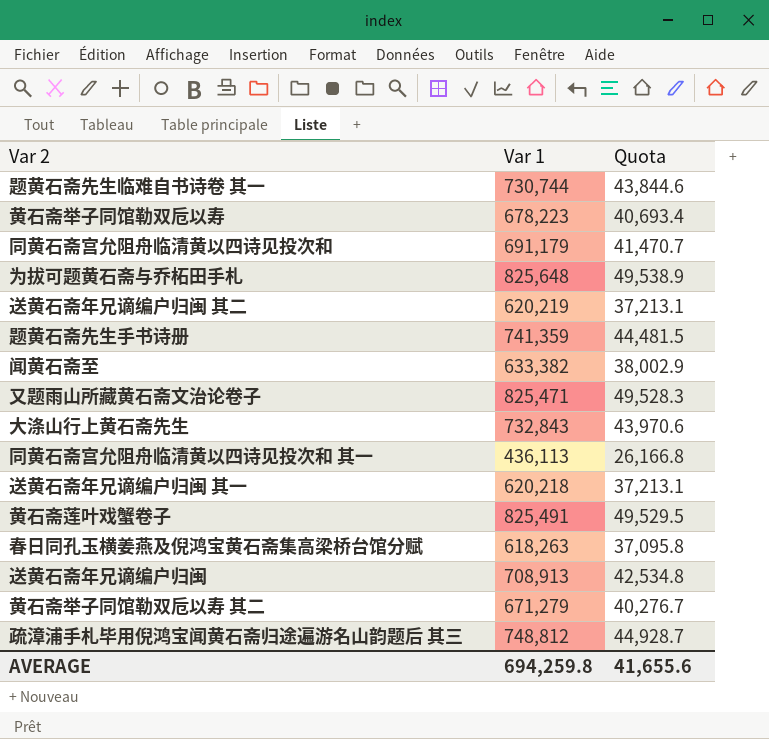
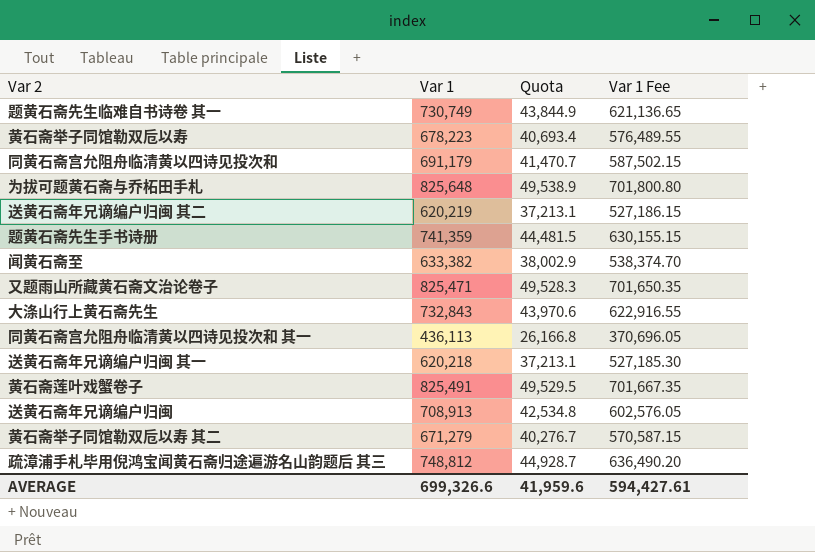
column Var 1 Fee | formula: none -> [Var 1] * 0.85
row 春日同孔玉横姜燕及倪鸿宝黄石斋集高梁桥台馆分赋: 618,263 | 37,095.8 -> none
题黄石斋先生临难自书诗卷 其一 | Var 1: 730,744 -> 730,749
题黄石斋先生临难自书诗卷 其一 | Quota: 43,844.6 -> 43,844.9
AVERAGE | Var 1: 694,259.8 -> 699,326.6
AVERAGE | Quota: 41,655.6 -> 41,959.6

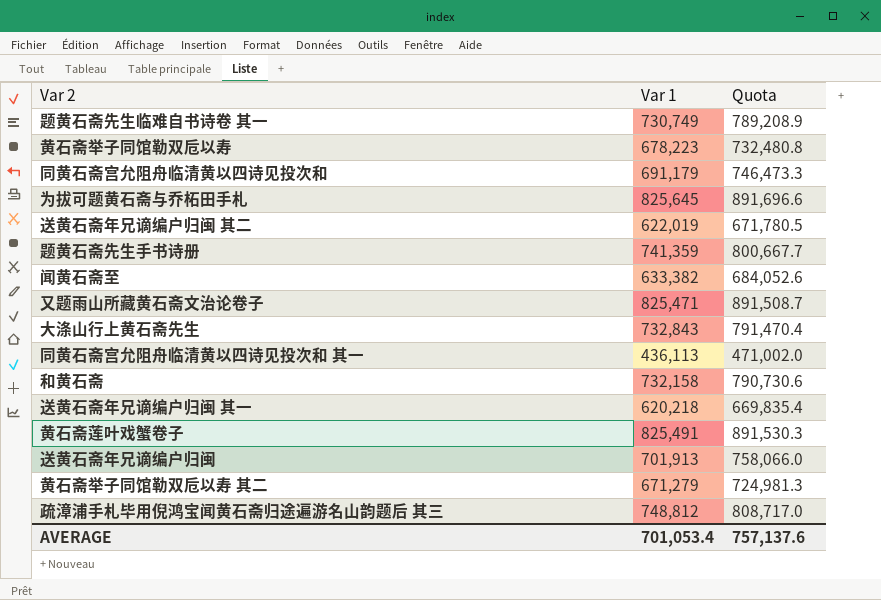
column Var 1 Fee | formula: [Var 1] * 0.85 -> none
column Quota | formula: [Var 1] * 0.06 -> [Var 1] * 1.08
为拔可题黄石斋与乔柘田手札 | Var 1: 825,648 -> 825,645
送黄石斋年兄谪编户归闽 其二 | Var 1: 620,219 -> 622,019
row 和黄石斋: none -> 732,158 | 790,730.6
送黄石斋年兄谪编户归闽 | Var 1: 708,913 -> 701,913
AVERAGE | Var 1: 699,326.6 -> 701,053.4
AVERAGE | Quota: 41,959.6 -> 757,137.6

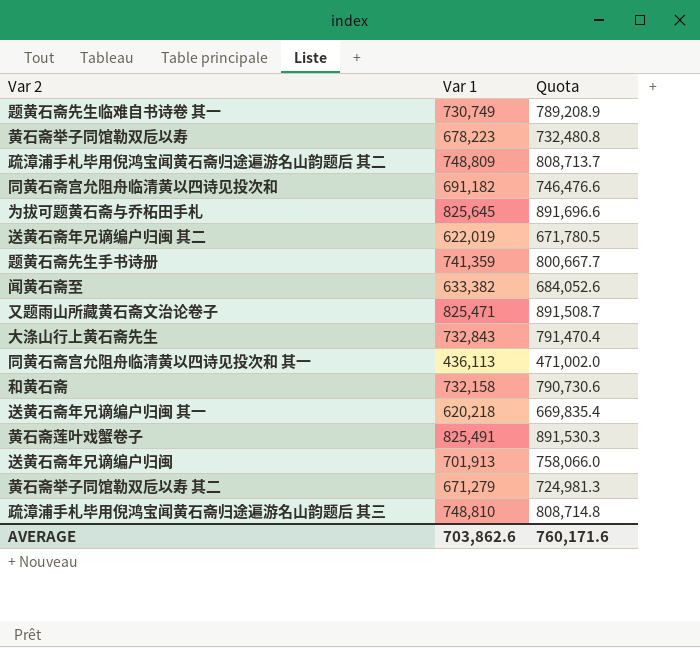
row 疏漳浦手札毕用倪鸿宝闻黄石斋归途遍游名山韵题后 其二: none -> 748,809 | 808,713.7
同黄石斋宫允阻舟临清黄以四诗见投次和 | Var 1: 691,179 -> 691,182
同黄石斋宫允阻舟临清黄以四诗见投次和 | Quota: 746,473.3 -> 746,476.6
疏漳浦手札毕用倪鸿宝闻黄石斋归途遍游名山韵题后 其三 | Var 1: 748,812 -> 748,810
疏漳浦手札毕用倪鸿宝闻黄石斋归途遍游名山韵题后 其三 | Quota: 808,717.0 -> 808,714.8
AVERAGE | Var 1: 701,053.4 -> 703,862.6
AVERAGE | Quota: 757,137.6 -> 760,171.6

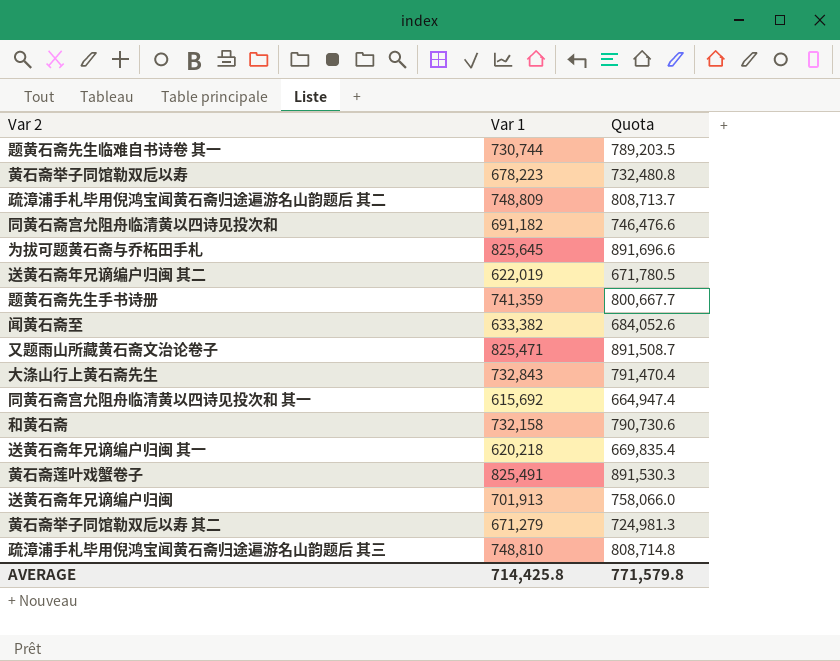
题黄石斋先生临难自书诗卷 其一 | Var 1: 730,749 -> 730,744
题黄石斋先生临难自书诗卷 其一 | Quota: 789,208.9 -> 789,203.5
同黄石斋宫允阻舟临清黄以四诗见投次和 其一 | Var 1: 436,113 -> 615,692
同黄石斋宫允阻舟临清黄以四诗见投次和 其一 | Quota: 471,002.0 -> 664,947.4
AVERAGE | Var 1: 703,862.6 -> 714,425.8
AVERAGE | Quota: 760,171.6 -> 771,579.8

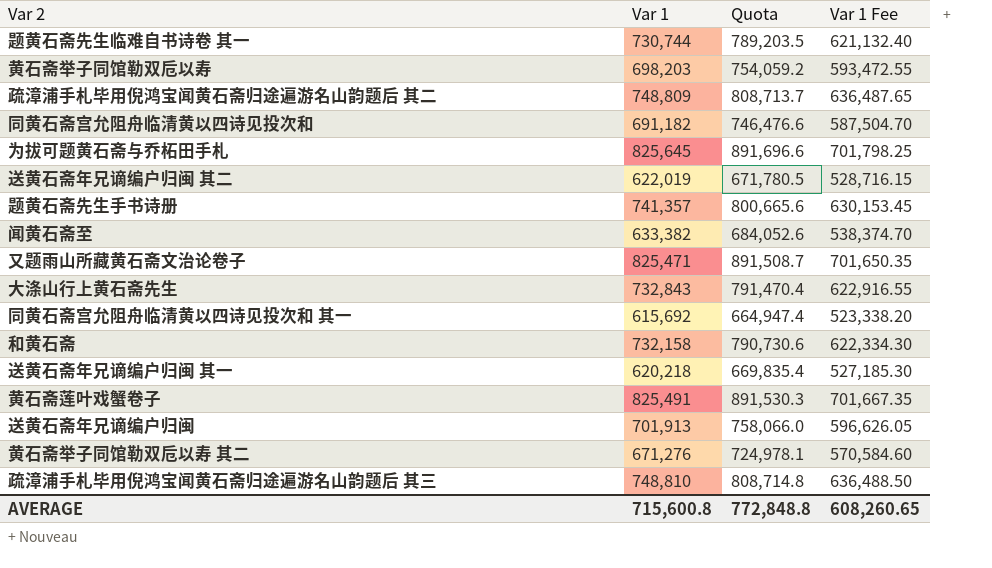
column Var 1 Fee | formula: none -> [Var 1] * 0.85
黄石斋举子同馆勒双卮以寿 | Var 1: 678,223 -> 698,203
黄石斋举子同馆勒双卮以寿 | Quota: 732,480.8 -> 754,059.2
题黄石斋先生手书诗册 | Var 1: 741,359 -> 741,357
题黄石斋先生手书诗册 | Quota: 800,667.7 -> 800,665.6
黄石斋举子同馆勒双卮以寿 其二 | Var 1: 671,279 -> 671,276
黄石斋举子同馆勒双卮以寿 其二 | Quota: 724,981.3 -> 724,978.1
AVERAGE | Var 1: 714,425.8 -> 715,600.8
AVERAGE | Quota: 771,579.8 -> 772,848.8

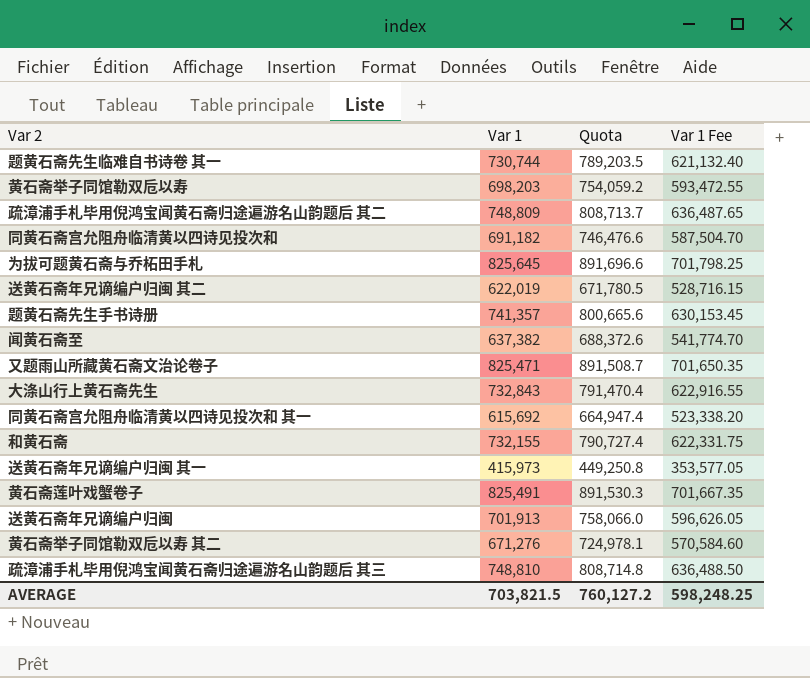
闻黄石斋至 | Var 1: 633,382 -> 637,382
闻黄石斋至 | Quota: 684,052.6 -> 688,372.6
闻黄石斋至 | Var 1 Fee: 538,374.70 -> 541,774.70
和黄石斋 | Var 1: 732,158 -> 732,155
和黄石斋 | Quota: 790,730.6 -> 790,727.4
和黄石斋 | Var 1 Fee: 622,334.30 -> 622,331.75
送黄石斋年兄谪编户归闽 其一 | Var 1: 620,218 -> 415,973
送黄石斋年兄谪编户归闽 其一 | Quota: 669,835.4 -> 449,250.8
送黄石斋年兄谪编户归闽 其一 | Var 1 Fee: 527,185.30 -> 353,577.05
AVERAGE | Var 1: 715,600.8 -> 703,821.5
AVERAGE | Quota: 772,848.8 -> 760,127.2
AVERAGE | Var 1 Fee: 608,260.65 -> 598,248.25

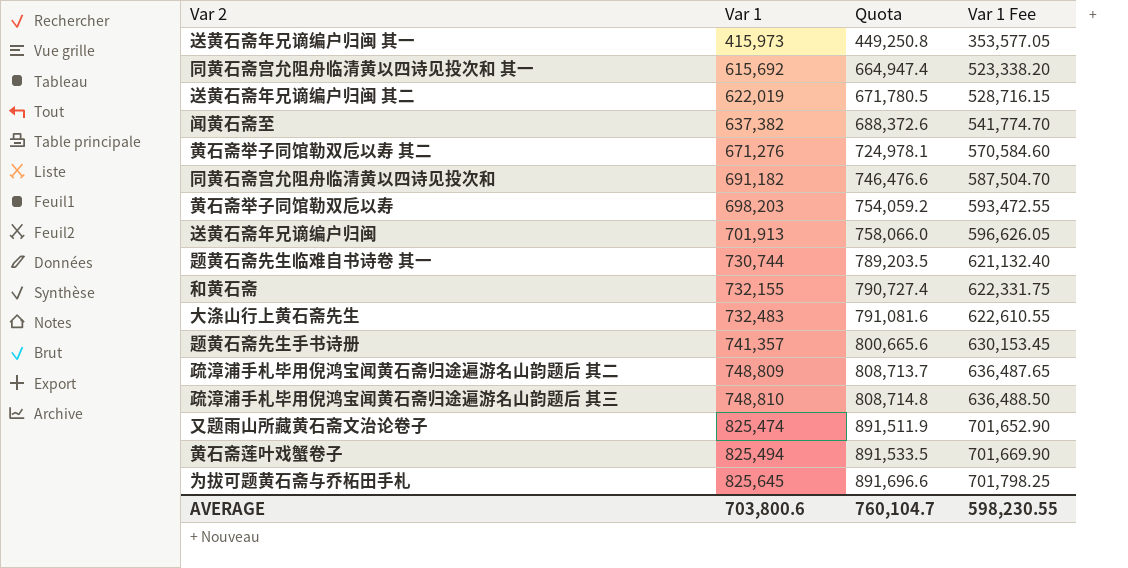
row order: none -> Var 1 ascending
大涤山行上黄石斋先生 | Var 1: 732,843 -> 732,483
大涤山行上黄石斋先生 | Quota: 791,470.4 -> 791,081.6
大涤山行上黄石斋先生 | Var 1 Fee: 622,916.55 -> 622,610.55
又题雨山所藏黄石斋文治论卷子 | Var 1: 825,471 -> 825,474
又题雨山所藏黄石斋文治论卷子 | Quota: 891,508.7 -> 891,511.9
又题雨山所藏黄石斋文治论卷子 | Var 1 Fee: 701,650.35 -> 701,652.90
黄石斋莲叶戏蟹卷子 | Var 1: 825,491 -> 825,494
黄石斋莲叶戏蟹卷子 | Quota: 891,530.3 -> 891,533.5
黄石斋莲叶戏蟹卷子 | Var 1 Fee: 701,667.35 -> 701,669.90
AVERAGE | Var 1: 703,821.5 -> 703,800.6
AVERAGE | Quota: 760,127.2 -> 760,104.7
AVERAGE | Var 1 Fee: 598,248.25 -> 598,230.55

